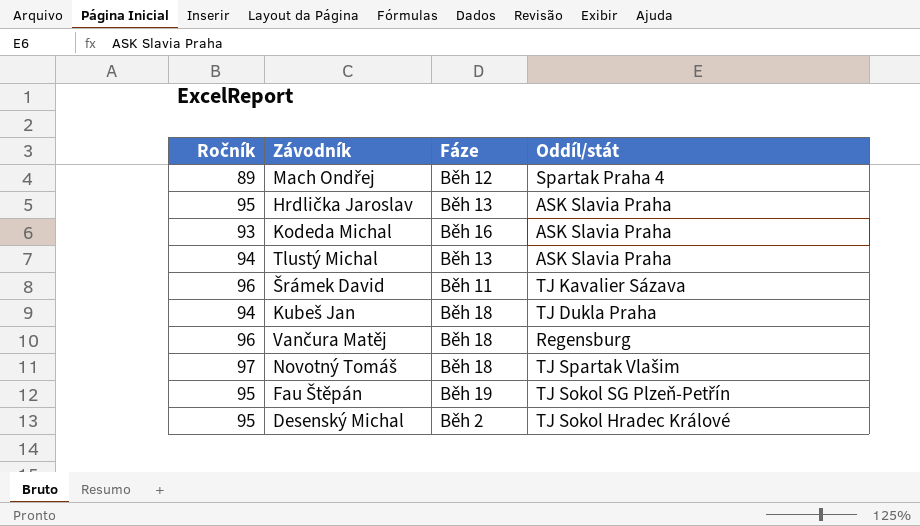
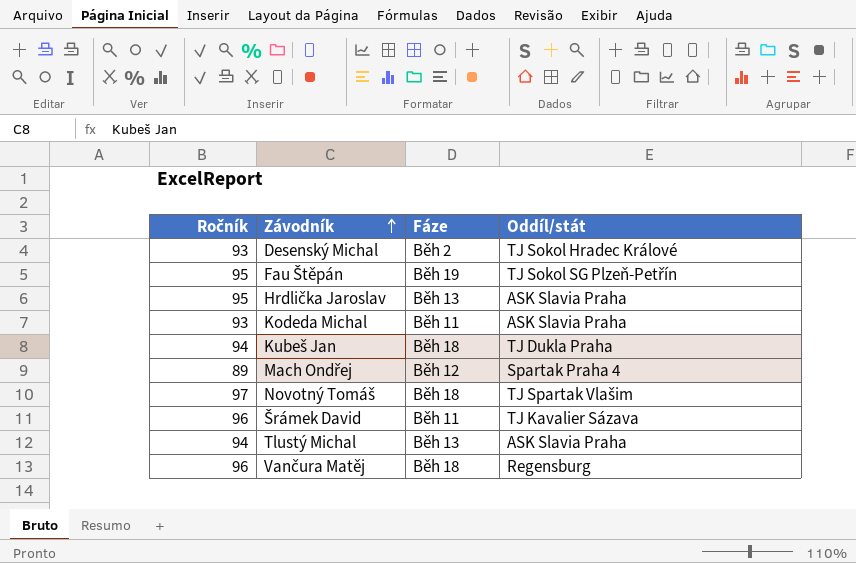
row order: none -> Závodník ascending
Desenský Michal | Ročník: 95 -> 93
Kodeda Michal | Fáze: Běh 16 -> Běh 11

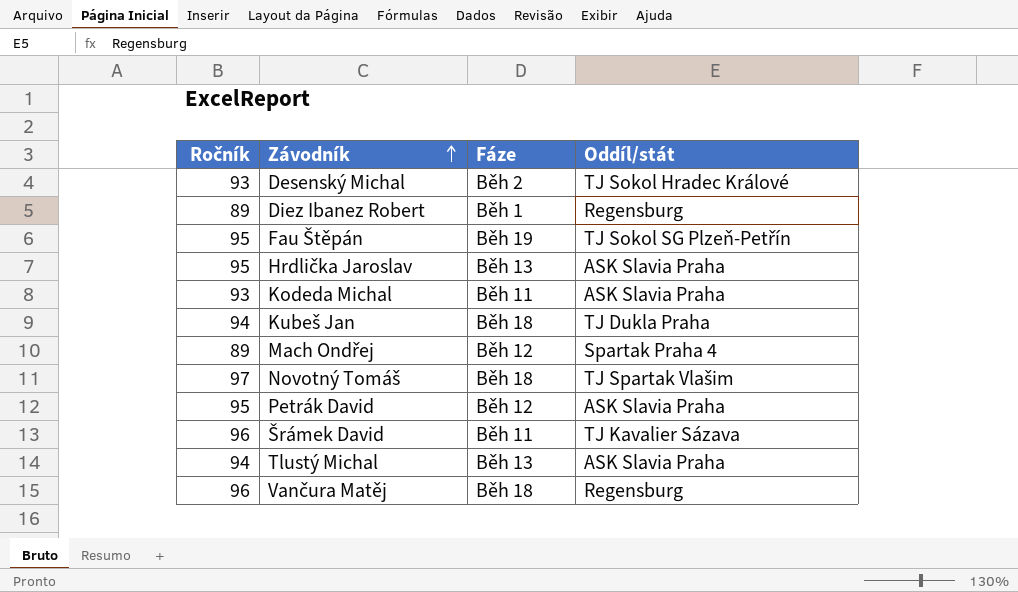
row Diez Ibanez Robert: none -> 89 | Běh 1 | Regensburg
row Petrák David: none -> 95 | Běh 12 | ASK Slavia Praha

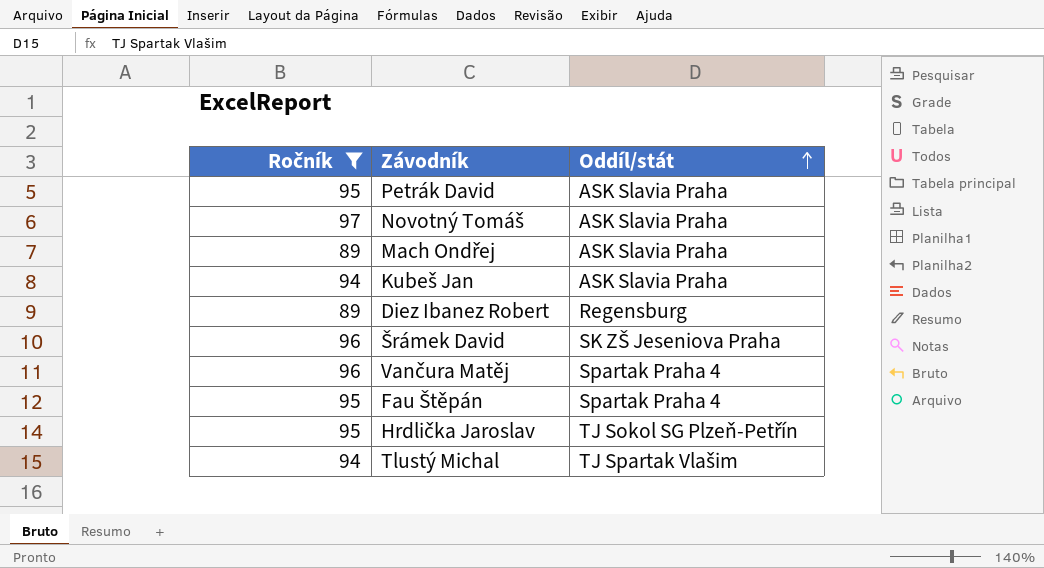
filter: none -> Ročník != 93
row order: Závodník ascending -> Oddíl/stát ascending
column Fáze | position: 3 -> none
Novotný Tomáš | Oddíl/stát: TJ Spartak Vlašim -> ASK Slavia Praha
Mach Ondřej | Oddíl/stát: Spartak Praha 4 -> ASK Slavia Praha
Kubeš Jan | Oddíl/stát: TJ Dukla Praha -> ASK Slavia Praha
Šrámek David | Oddíl/stát: TJ Kavalier Sázava -> SK ZŠ Jeseniova Praha
Vančura Matěj | Oddíl/stát: Regensburg -> Spartak Praha 4
Fau Štěpán | Oddíl/stát: TJ Sokol SG Plzeň-Petřín -> Spartak Praha 4
Hrdlička Jaroslav | Oddíl/stát: ASK Slavia Praha -> TJ Sokol SG Plzeň-Petřín
Tlustý Michal | Oddíl/stát: ASK Slavia Praha -> TJ Spartak Vlašim

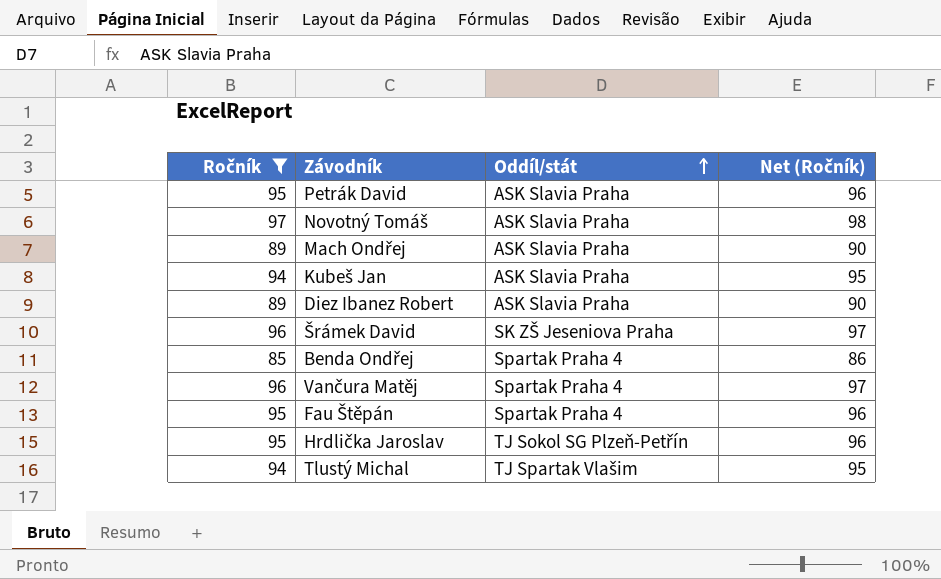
column Net (Ročník) | formula: none -> [Ročník] + 1
Diez Ibanez Robert | Oddíl/stát: Regensburg -> ASK Slavia Praha
row Benda Ondřej: none -> 85 | Spartak Praha 4 | 86

